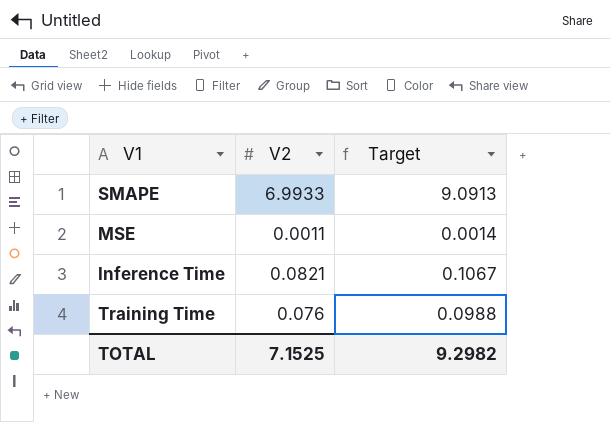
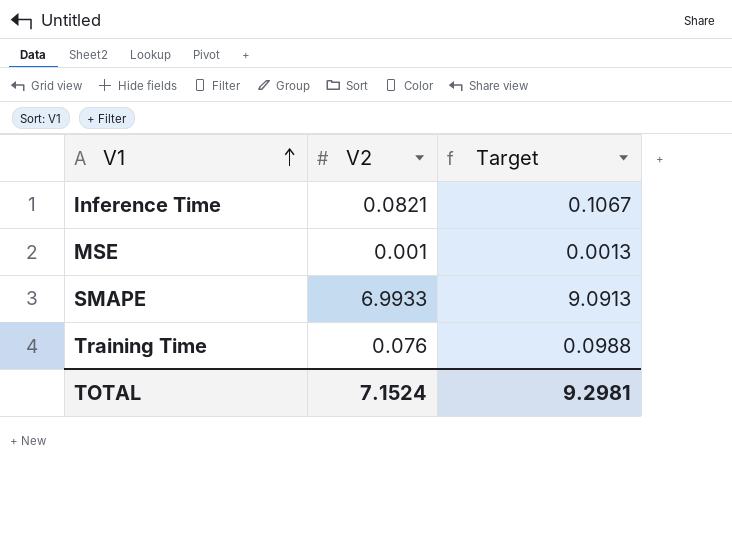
row order: none -> V1 ascending
MSE | V2: 0.0011 -> 0.001
MSE | Target: 0.0014 -> 0.0013
TOTAL | V2: 7.1525 -> 7.1524
TOTAL | Target: 9.2982 -> 9.2981

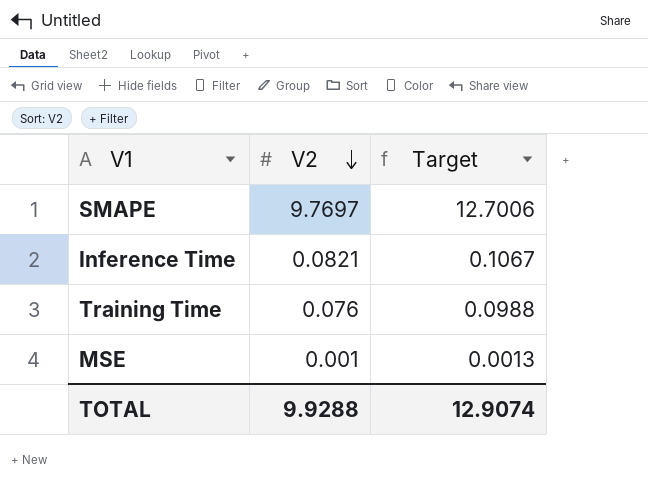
row order: V1 ascending -> V2 descending
SMAPE | V2: 6.9933 -> 9.7697
SMAPE | Target: 9.0913 -> 12.7006
TOTAL | V2: 7.1524 -> 9.9288
TOTAL | Target: 9.2981 -> 12.9074

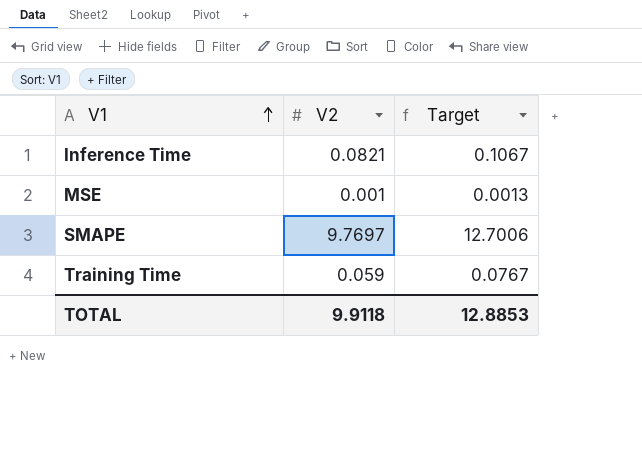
row order: V2 descending -> V1 ascending
Training Time | V2: 0.076 -> 0.059
Training Time | Target: 0.0988 -> 0.0767
TOTAL | V2: 9.9288 -> 9.9118
TOTAL | Target: 12.9074 -> 12.8853

